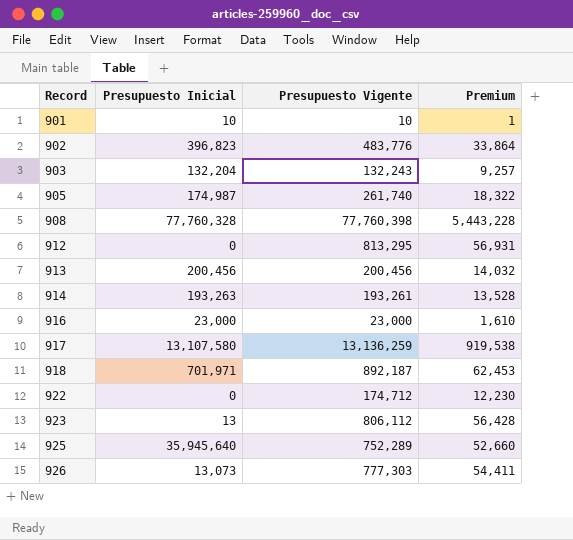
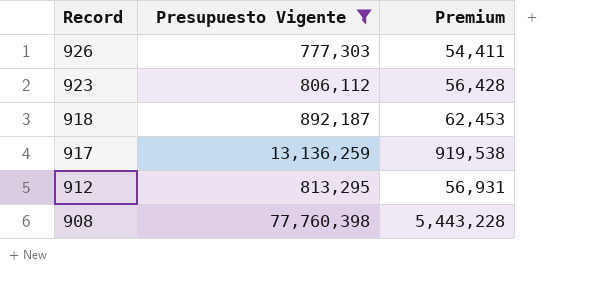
filter: none -> Presupuesto Vigente >= 777,303
row order: Record ascending -> Record descending
column Presupuesto Inicial | position: 2 -> none

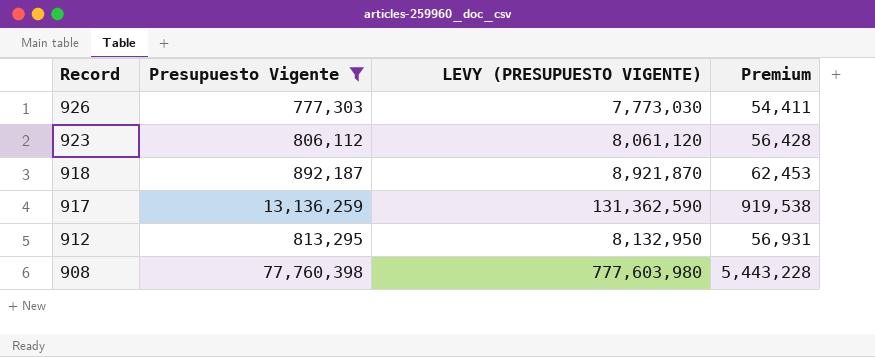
column LEVY (PRESUPUESTO VIGENTE) | formula: none -> [Presupuesto Vigente] * 10

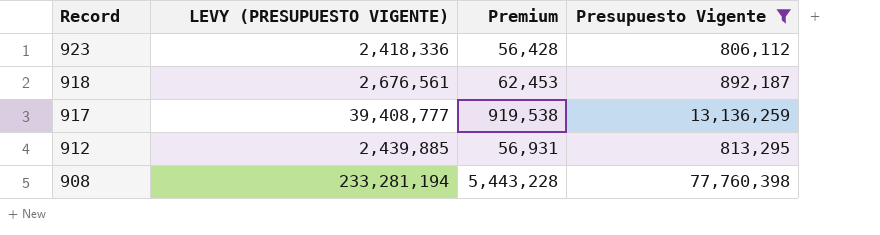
column LEVY (PRESUPUESTO VIGENTE) | formula: [Presupuesto Vigente] * 10 -> [Presupuesto Vigente] * 3
column Presupuesto Vigente | position: 2 -> 4
row 926: 777,303 | 7,773,030 | 54,411 -> none

